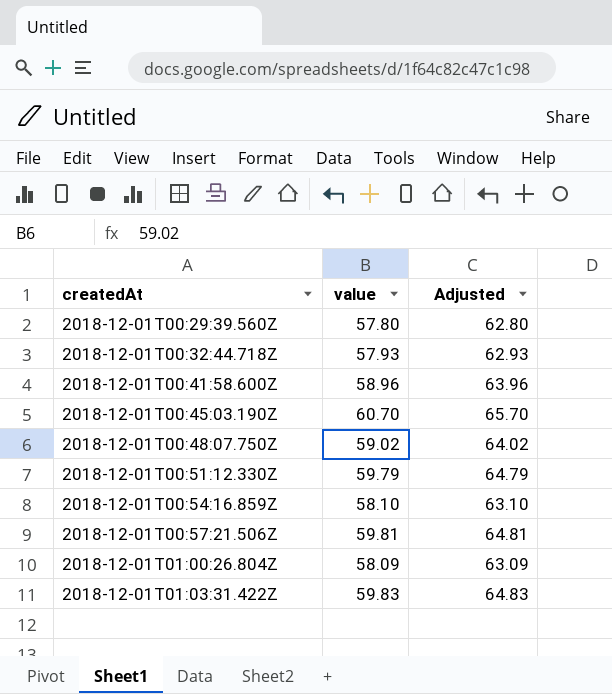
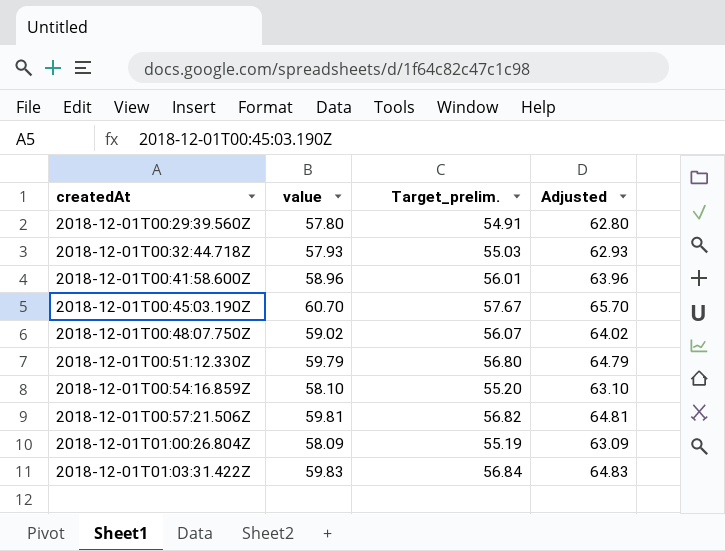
column Target_prelim. | formula: none -> [value] * 0.95

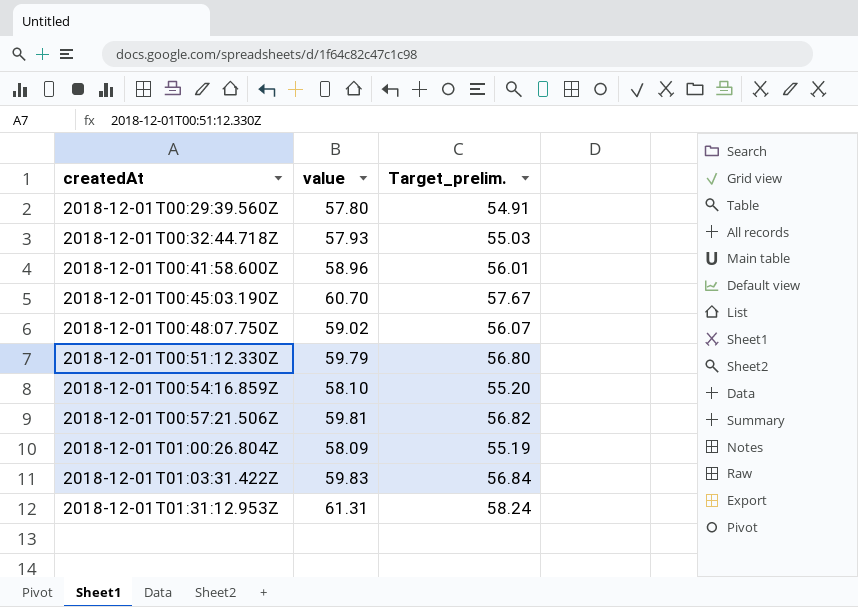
column Adjusted | formula: [value] + 5 -> none
row 2018-12-01T01:31:12.953Z: none -> 61.31 | 58.24

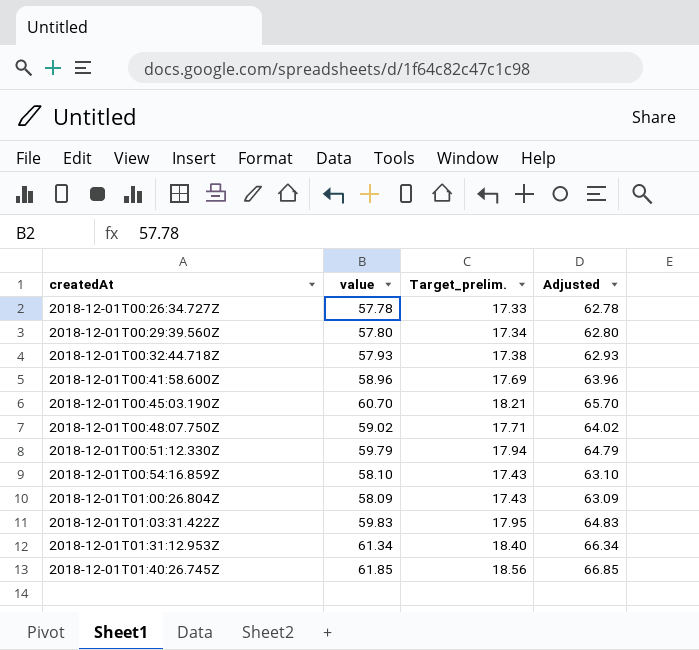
column Target_prelim. | formula: [value] * 0.95 -> [value] * 0.3
column Adjusted | formula: none -> [value] + 5
row 2018-12-01T00:57:21.506Z: 59.81 | 56.82 -> none
row 2018-12-01T00:26:34.727Z: none -> 57.78 | 17.33 | 62.78
2018-12-01T01:31:12.953Z | value: 61.31 -> 61.34
row 2018-12-01T01:40:26.745Z: none -> 61.85 | 18.56 | 66.85

